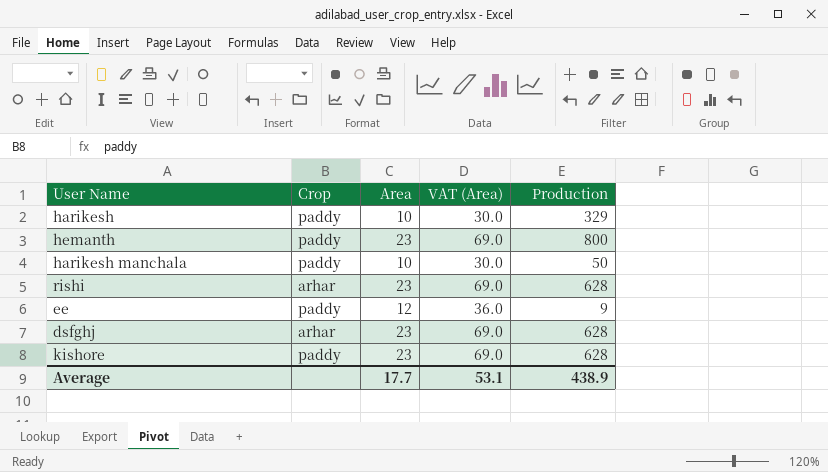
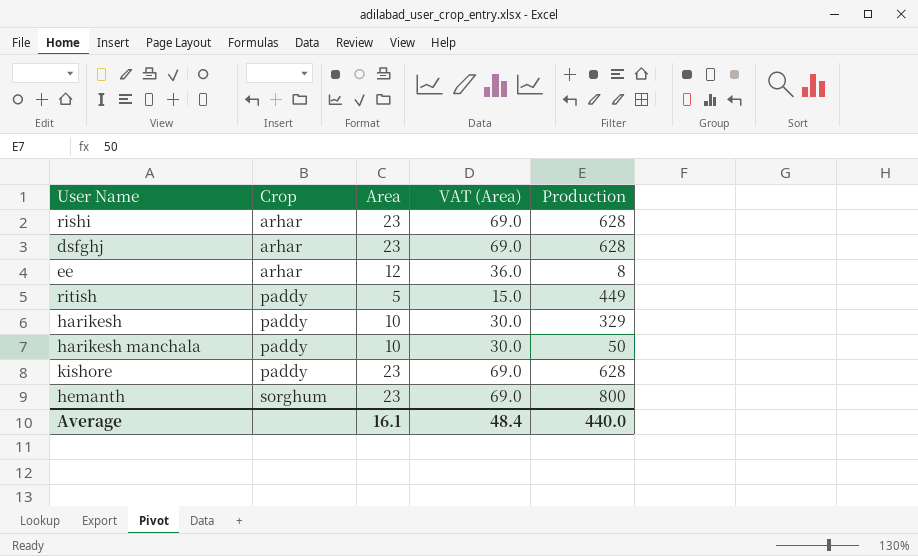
row order: none -> Crop ascending
ee | Crop: paddy -> arhar
ee | Production: 9 -> 8
row ritish: none -> paddy | 5 | 15.0 | 449
hemanth | Crop: paddy -> sorghum
Average | Area: 17.7 -> 16.1
Average | VAT (Area): 53.1 -> 48.4
Average | Production: 438.9 -> 440.0

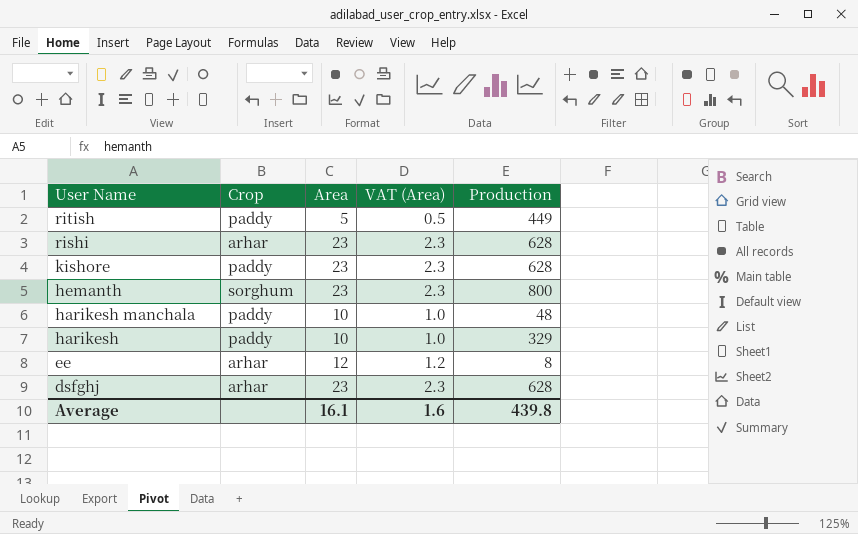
row order: Crop ascending -> User Name descending
column VAT (Area) | formula: [Area] * 3 -> [Area] * 0.1
harikesh manchala | Production: 50 -> 48
Average | VAT (Area): 48.4 -> 1.6
Average | Production: 440.0 -> 439.8

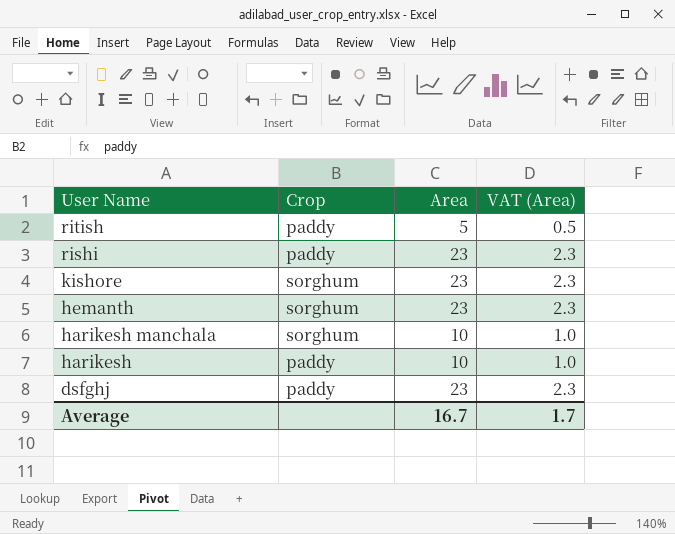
column Production | position: 5 -> none
row ee: arhar | 12 | 1.2 | 8 -> none
rishi | Crop: arhar -> paddy
kishore | Crop: paddy -> sorghum
harikesh manchala | Crop: paddy -> sorghum
dsfghj | Crop: arhar -> paddy
Average | Area: 16.1 -> 16.7
Average | VAT (Area): 1.6 -> 1.7

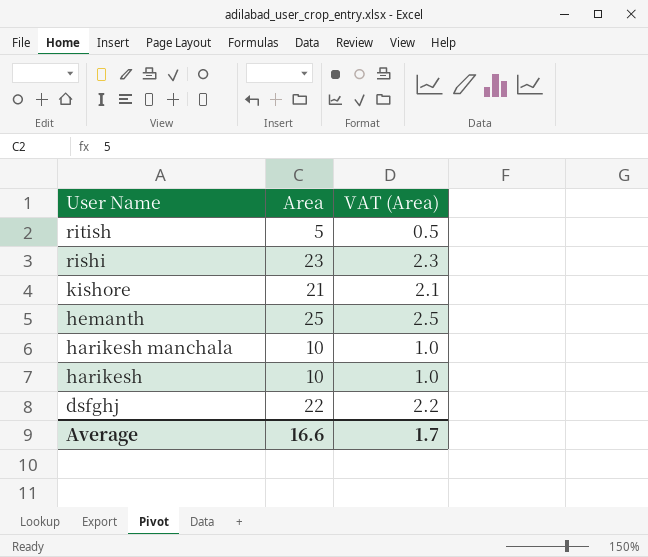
column Crop | position: 2 -> none
kishore | Area: 23 -> 21
kishore | VAT (Area): 2.3 -> 2.1
hemanth | Area: 23 -> 25
hemanth | VAT (Area): 2.3 -> 2.5
dsfghj | Area: 23 -> 22
dsfghj | VAT (Area): 2.3 -> 2.2
Average | Area: 16.7 -> 16.6

